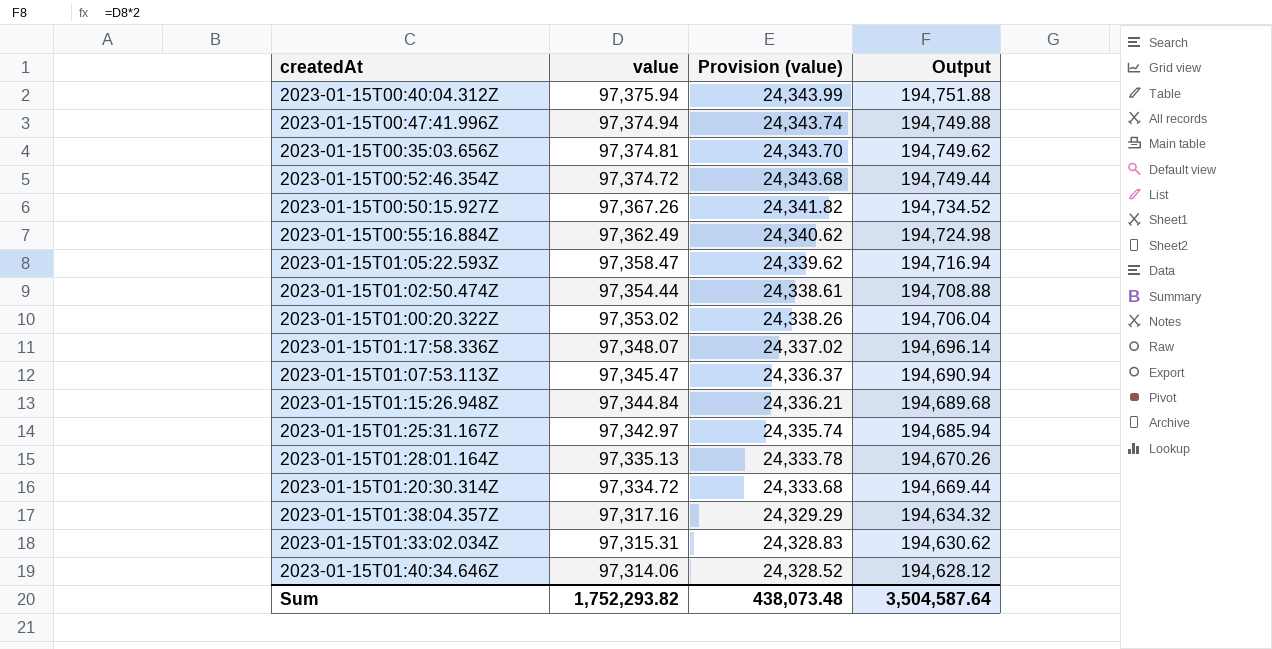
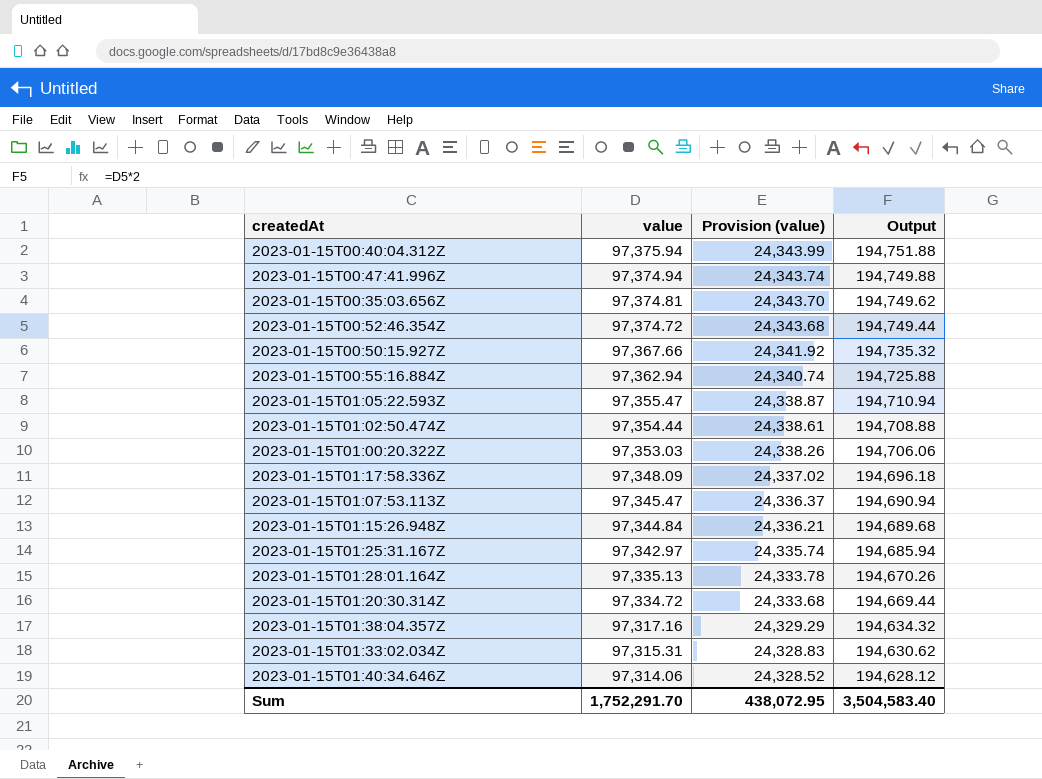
2023-01-15T00:50:15.927Z | value: 97,367.26 -> 97,367.66
2023-01-15T00:50:15.927Z | Provision (value): 24,341.82 -> 24,341.92
2023-01-15T00:50:15.927Z | Output: 194,734.52 -> 194,735.32
2023-01-15T00:55:16.884Z | value: 97,362.49 -> 97,362.94
2023-01-15T00:55:16.884Z | Provision (value): 24,340.62 -> 24,340.74
2023-01-15T00:55:16.884Z | Output: 194,724.98 -> 194,725.88
2023-01-15T01:05:22.593Z | value: 97,358.47 -> 97,355.47
2023-01-15T01:05:22.593Z | Provision (value): 24,339.62 -> 24,338.87
2023-01-15T01:05:22.593Z | Output: 194,716.94 -> 194,710.94
2023-01-15T01:00:20.322Z | value: 97,353.02 -> 97,353.03
2023-01-15T01:00:20.322Z | Output: 194,706.04 -> 194,706.06
2023-01-15T01:17:58.336Z | value: 97,348.07 -> 97,348.09
2023-01-15T01:17:58.336Z | Output: 194,696.14 -> 194,696.18
Sum | value: 1,752,293.82 -> 1,752,291.70
Sum | Provision (value): 438,073.48 -> 438,072.95
Sum | Output: 3,504,587.64 -> 3,504,583.40

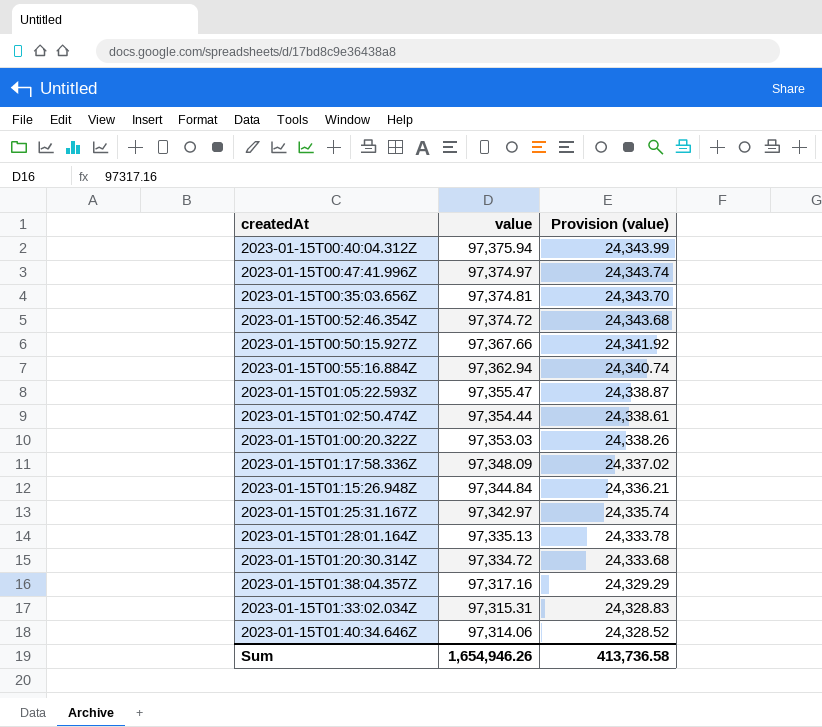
column Output | formula: [value] * 2 -> none
row 2023-01-15T01:07:53.113Z: 97,345.47 | 24,336.37 | 194,690.94 -> none
2023-01-15T00:47:41.996Z | value: 97,374.94 -> 97,374.97
Sum | value: 1,752,291.70 -> 1,654,946.26
Sum | Provision (value): 438,072.95 -> 413,736.58

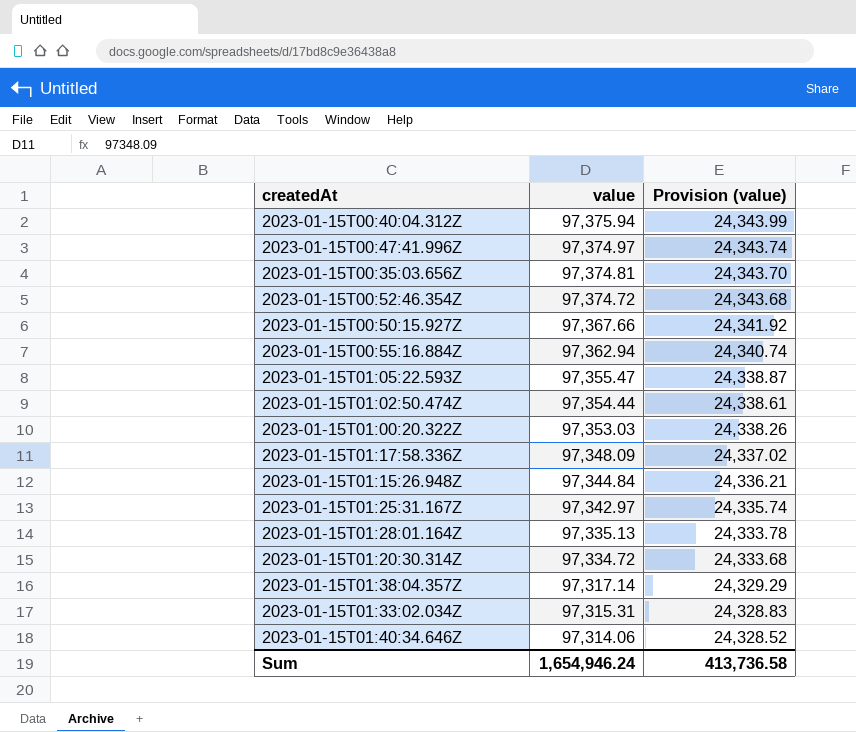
2023-01-15T01:38:04.357Z | value: 97,317.16 -> 97,317.14
Sum | value: 1,654,946.26 -> 1,654,946.24

